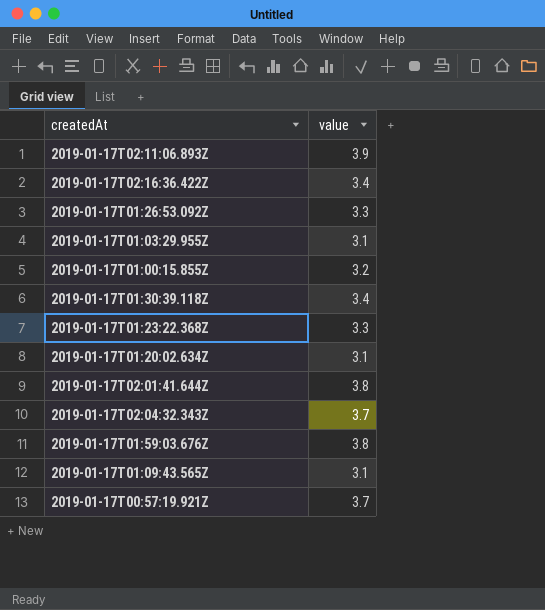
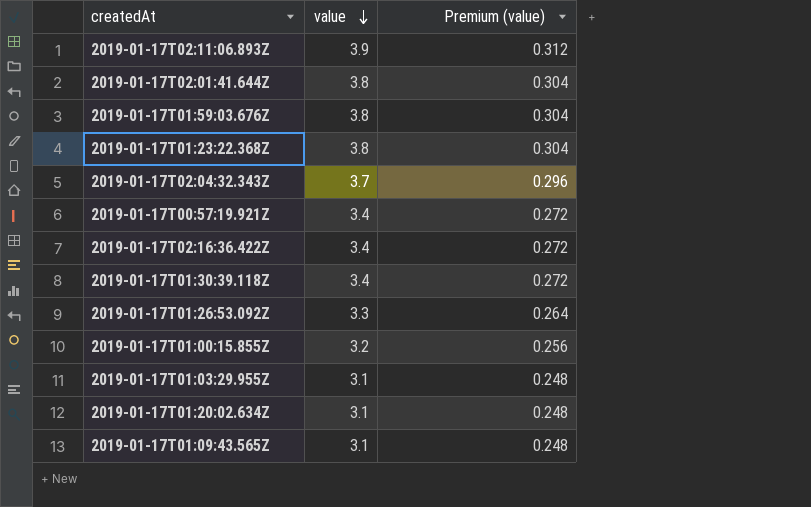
row order: none -> value descending
column Premium (value) | formula: none -> [value] * 0.08
2019-01-17T01:23:22.368Z | value: 3.3 -> 3.8
2019-01-17T00:57:19.921Z | value: 3.7 -> 3.4

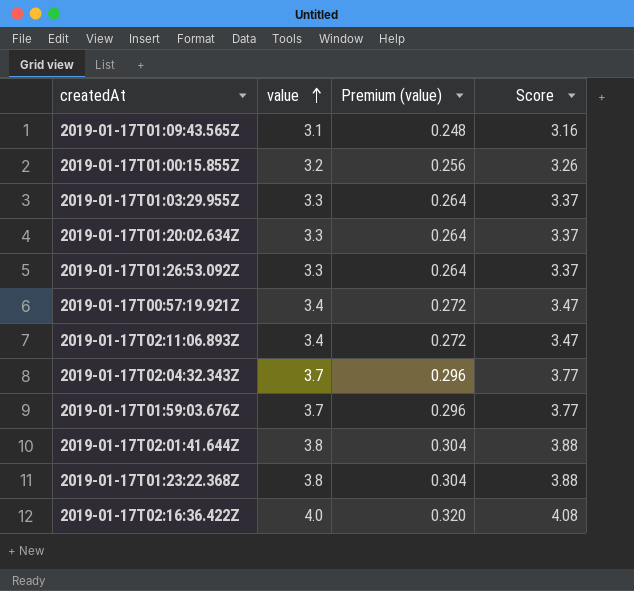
row order: value descending -> value ascending
column Score | formula: none -> [value] * 1.02
row 2019-01-17T01:30:39.118Z: 3.4 | 0.272 -> none
2019-01-17T01:03:29.955Z | value: 3.1 -> 3.3
2019-01-17T01:03:29.955Z | Premium (value): 0.248 -> 0.264
2019-01-17T01:20:02.634Z | value: 3.1 -> 3.3
2019-01-17T01:20:02.634Z | Premium (value): 0.248 -> 0.264
2019-01-17T02:11:06.893Z | value: 3.9 -> 3.4
2019-01-17T02:11:06.893Z | Premium (value): 0.312 -> 0.272
2019-01-17T01:59:03.676Z | value: 3.8 -> 3.7
2019-01-17T01:59:03.676Z | Premium (value): 0.304 -> 0.296
2019-01-17T02:16:36.422Z | value: 3.4 -> 4.0
2019-01-17T02:16:36.422Z | Premium (value): 0.272 -> 0.320

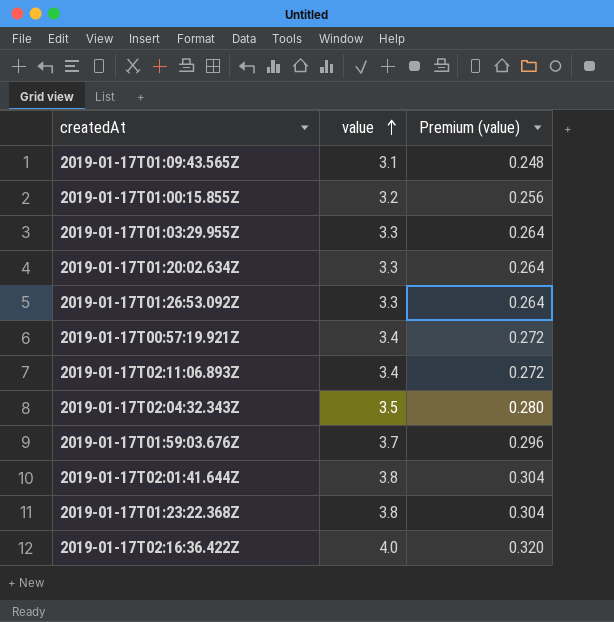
column Score | formula: [value] * 1.02 -> none
2019-01-17T02:04:32.343Z | value: 3.7 -> 3.5
2019-01-17T02:04:32.343Z | Premium (value): 0.296 -> 0.280

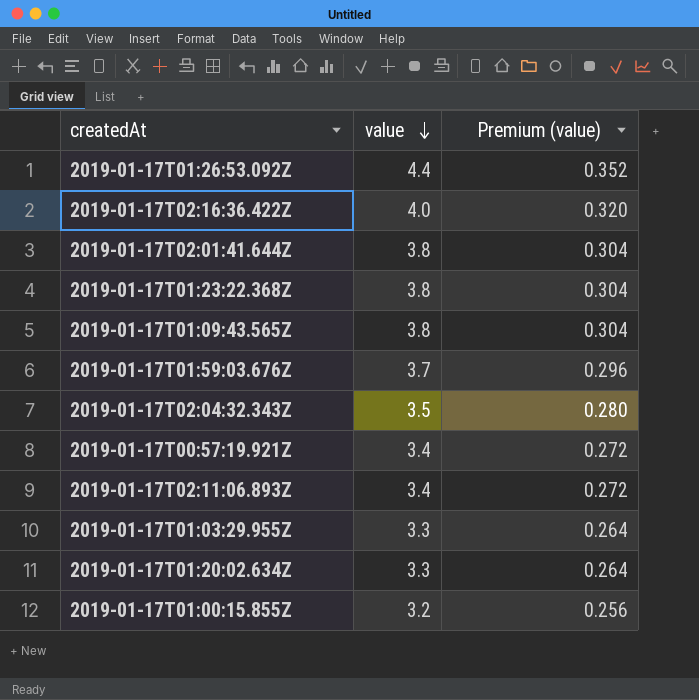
row order: value ascending -> value descending
2019-01-17T01:26:53.092Z | value: 3.3 -> 4.4
2019-01-17T01:26:53.092Z | Premium (value): 0.264 -> 0.352
2019-01-17T01:09:43.565Z | value: 3.1 -> 3.8
2019-01-17T01:09:43.565Z | Premium (value): 0.248 -> 0.304

